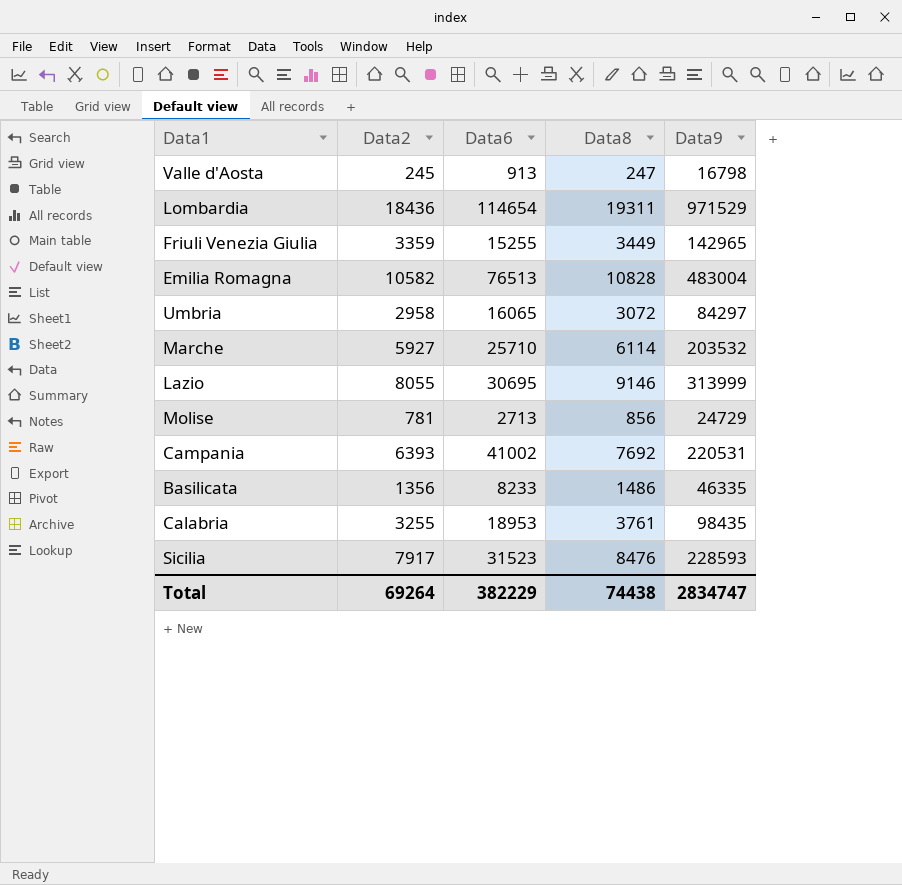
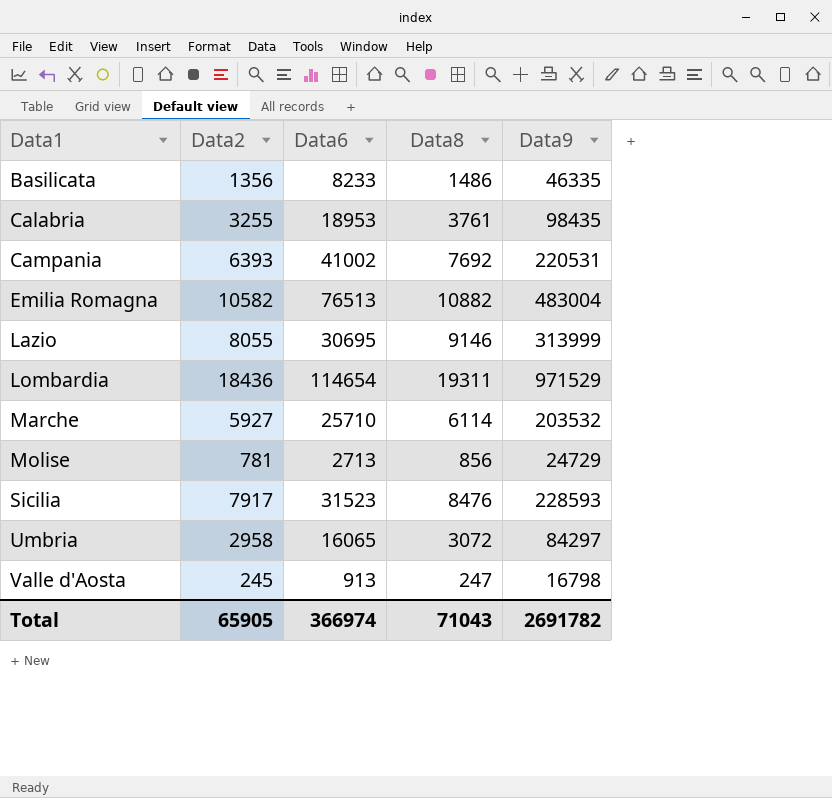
row order: none -> Data1 ascending
row Friuli Venezia Giulia: 3359 | 15255 | 3449 | 142965 -> none
Emilia Romagna | Data8: 10828 -> 10882
Total | Data2: 69264 -> 65905
Total | Data6: 382229 -> 366974
Total | Data8: 74438 -> 71043
Total | Data9: 2834747 -> 2691782

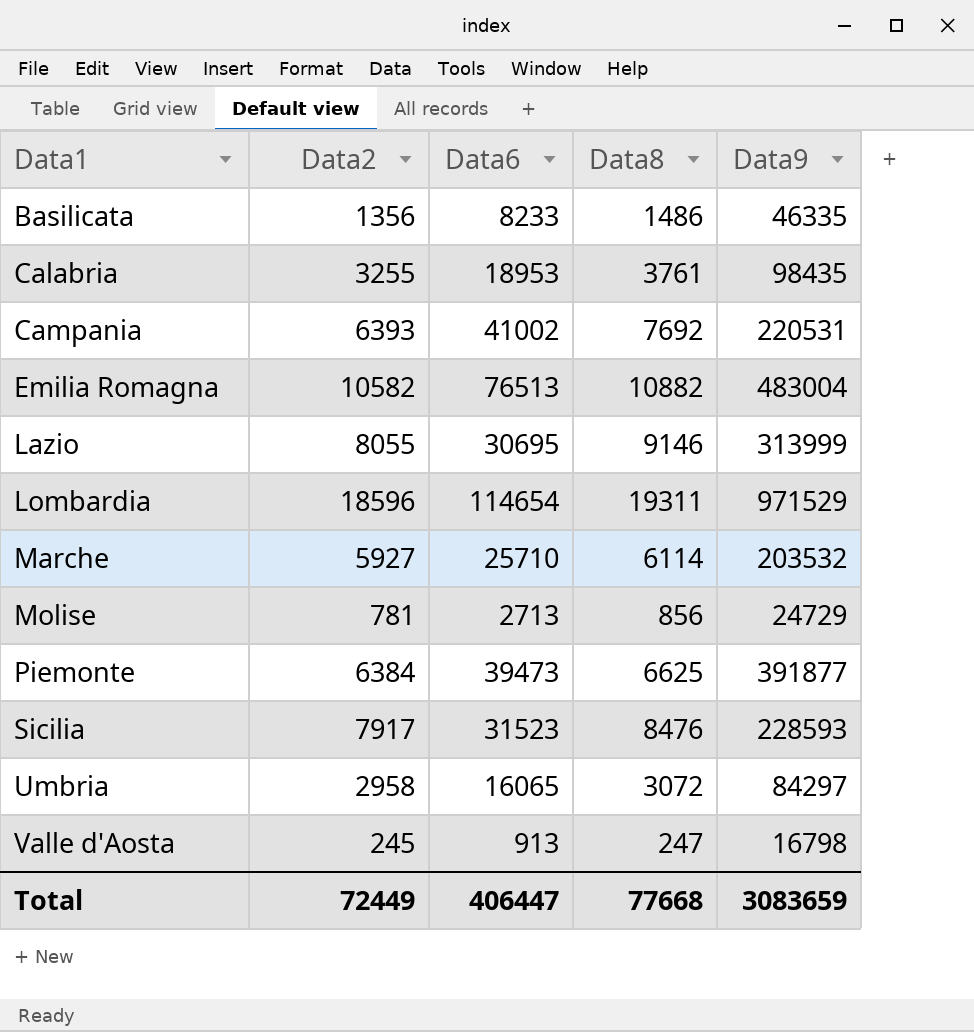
Lombardia | Data2: 18436 -> 18596
row Piemonte: none -> 6384 | 39473 | 6625 | 391877
Total | Data2: 65905 -> 72449
Total | Data6: 366974 -> 406447
Total | Data8: 71043 -> 77668
Total | Data9: 2691782 -> 3083659

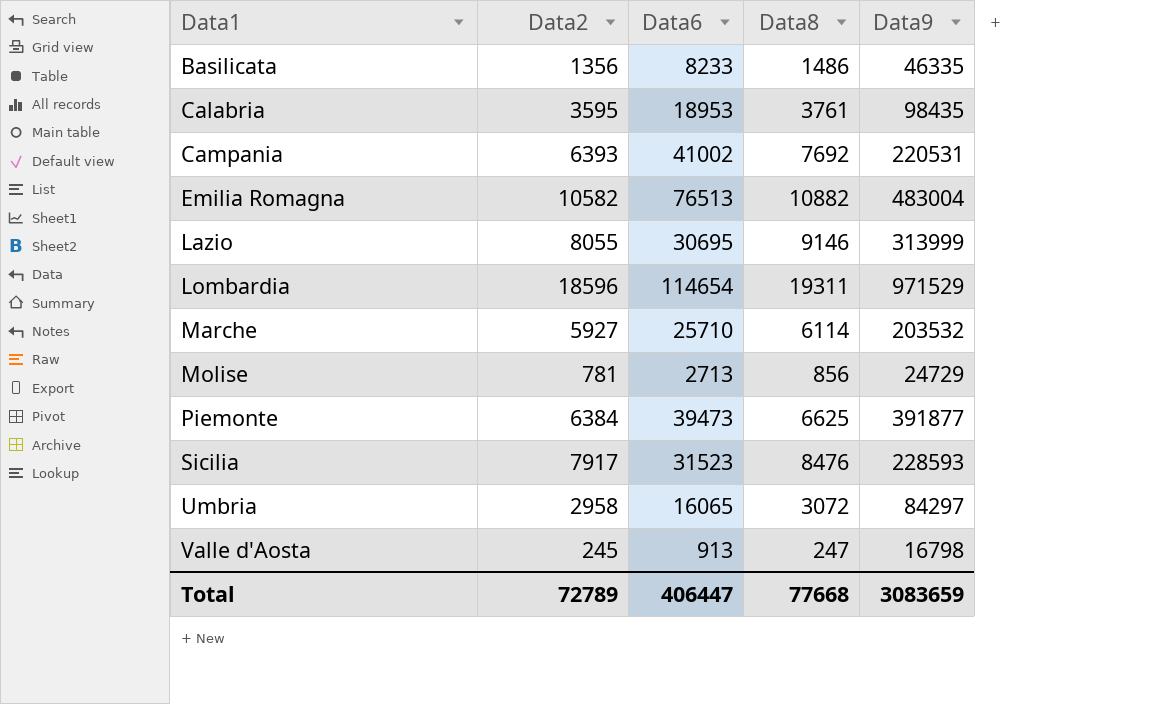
Calabria | Data2: 3255 -> 3595
Total | Data2: 72449 -> 72789

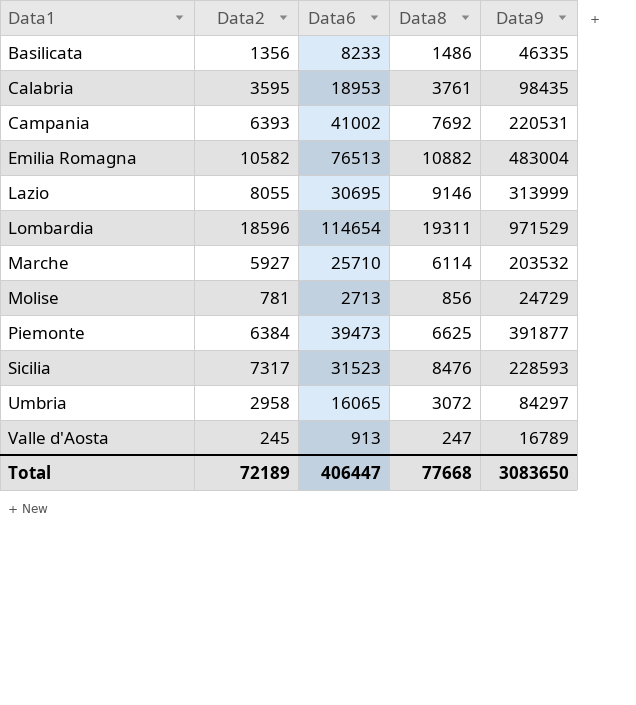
Sicilia | Data2: 7917 -> 7317
Valle d'Aosta | Data9: 16798 -> 16789
Total | Data2: 72789 -> 72189
Total | Data9: 3083659 -> 3083650

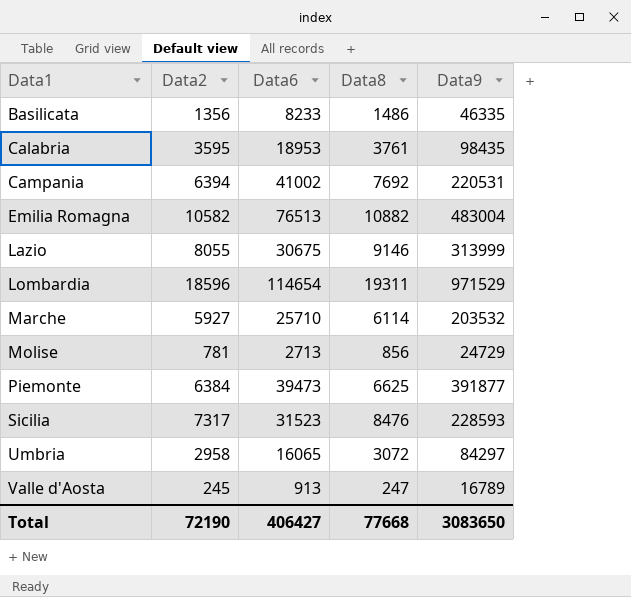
Campania | Data2: 6393 -> 6394
Lazio | Data6: 30695 -> 30675
Total | Data2: 72189 -> 72190
Total | Data6: 406447 -> 406427

